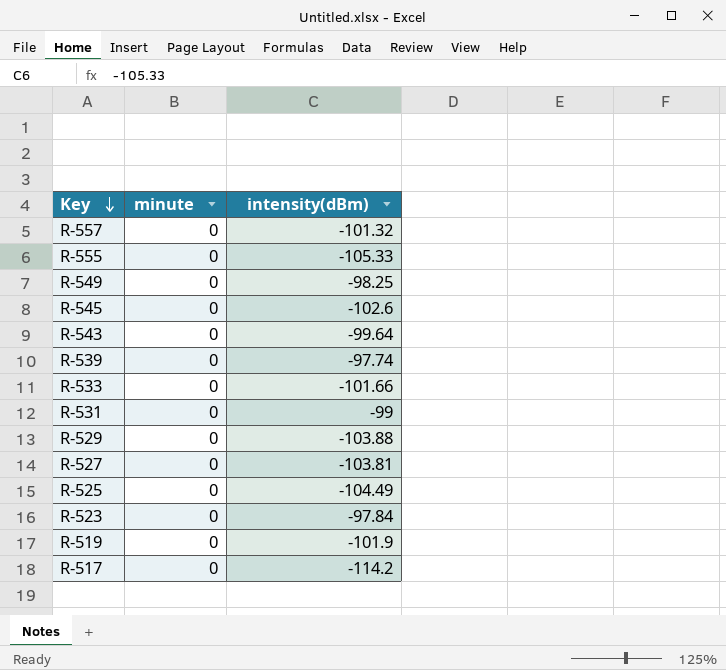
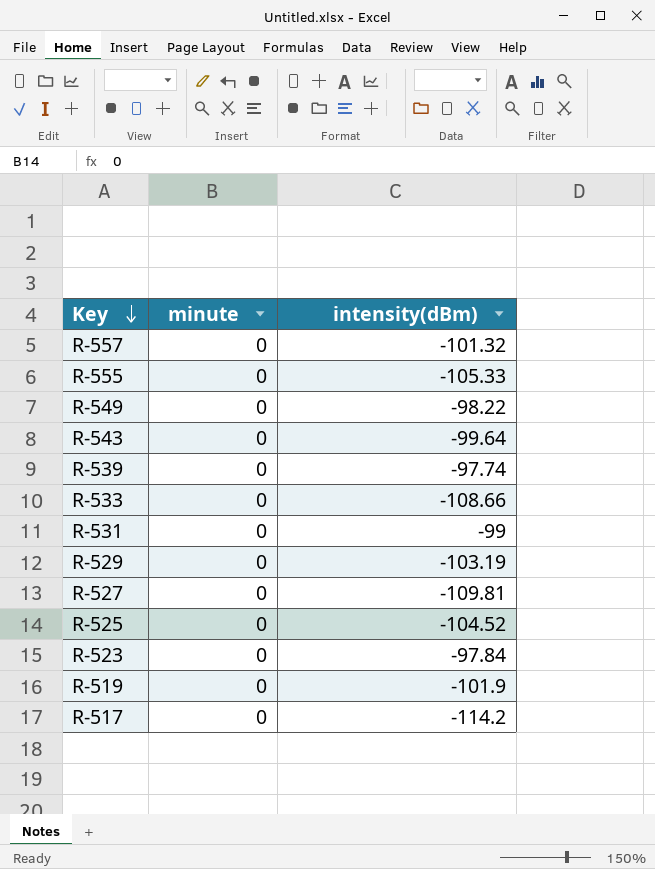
row R-545: 0 | -102.6 -> none
R-549 | intensity(dBm): -98.25 -> -98.22
R-533 | intensity(dBm): -101.66 -> -108.66
R-529 | intensity(dBm): -103.88 -> -103.19
R-527 | intensity(dBm): -103.81 -> -109.81
R-525 | intensity(dBm): -104.49 -> -104.52

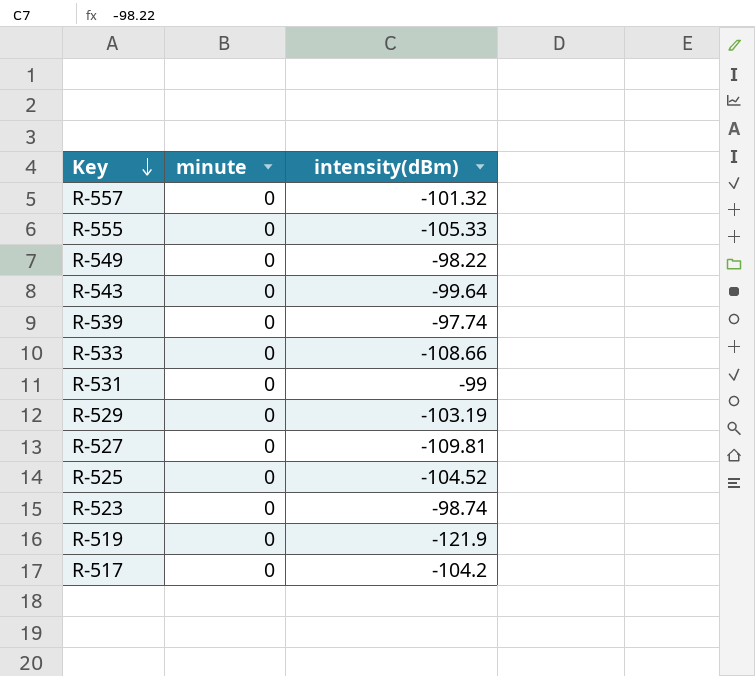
R-523 | intensity(dBm): -97.84 -> -98.74
R-519 | intensity(dBm): -101.9 -> -121.9
R-517 | intensity(dBm): -114.2 -> -104.2

